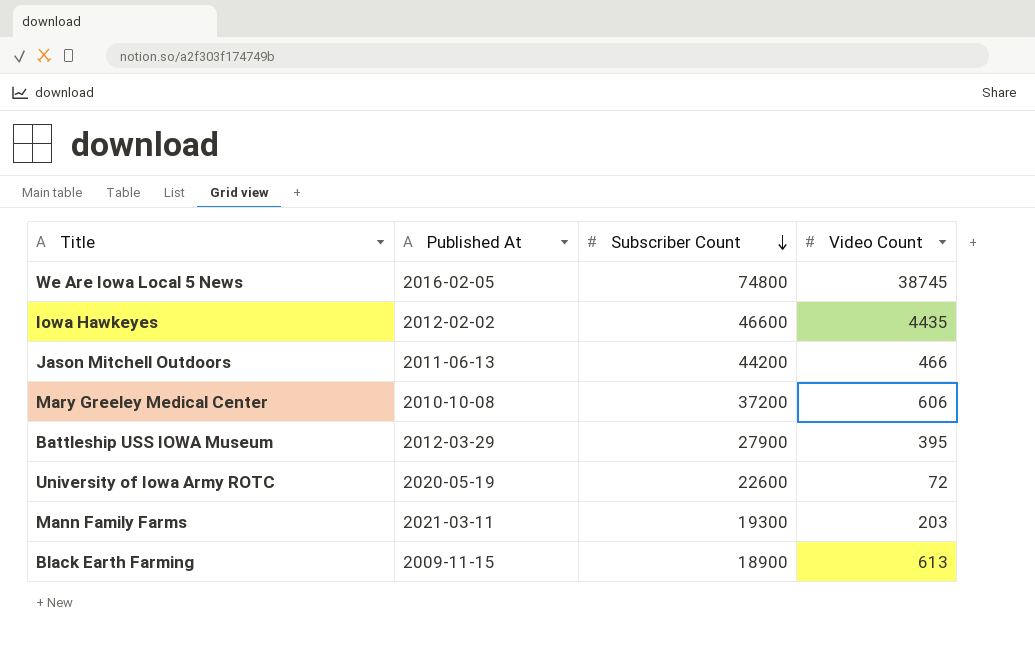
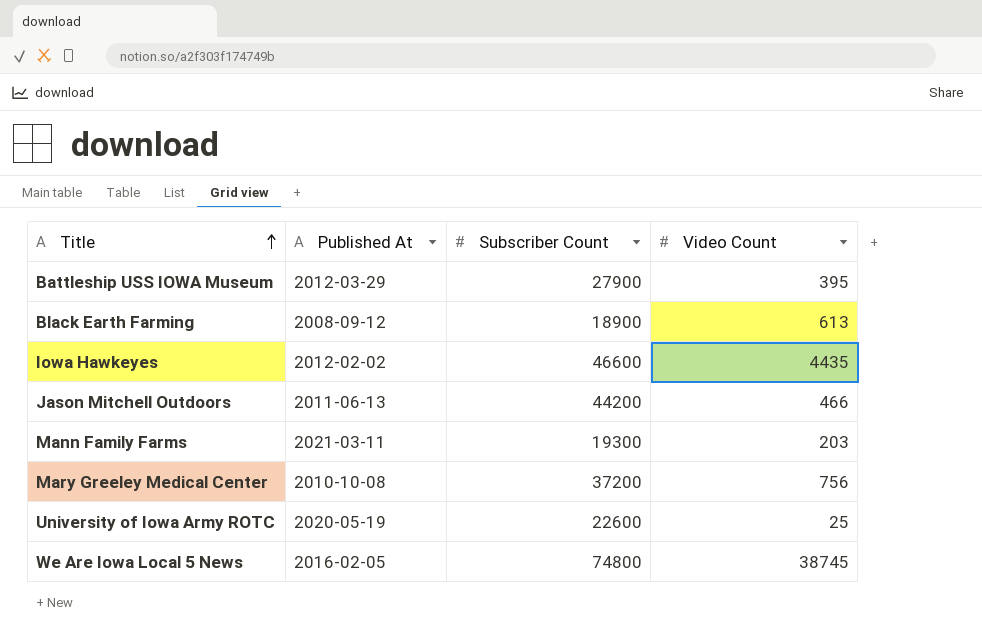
row order: Subscriber Count descending -> Title ascending
Black Earth Farming | Published At: 2009-11-15 -> 2008-09-12
Mary Greeley Medical Center | Video Count: 606 -> 756
University of Iowa Army ROTC | Video Count: 72 -> 25

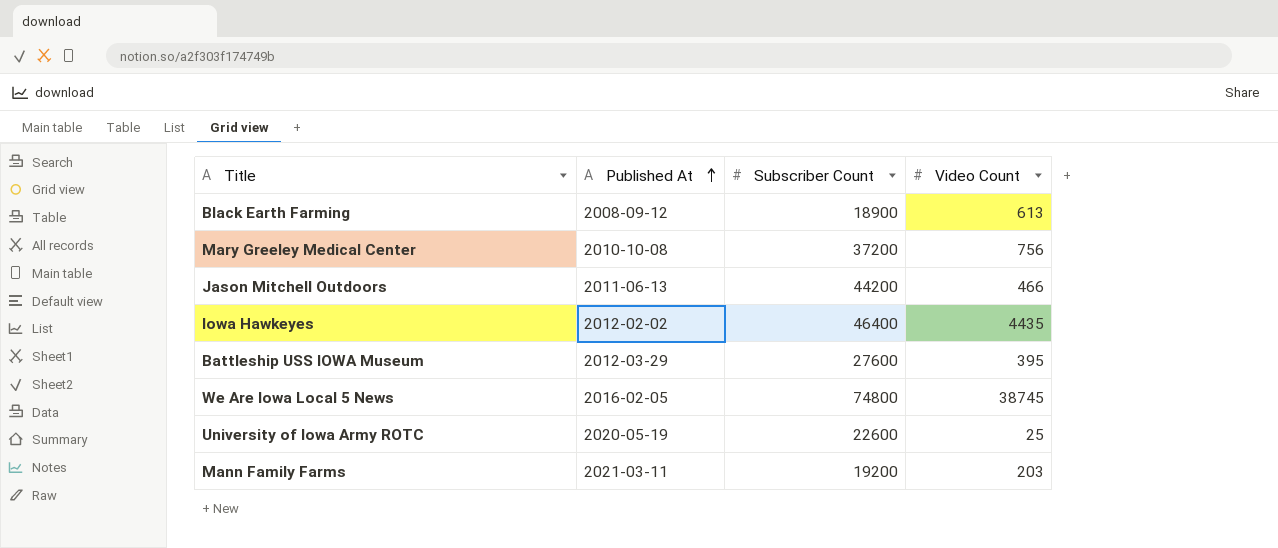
row order: Title ascending -> Published At ascending
Iowa Hawkeyes | Subscriber Count: 46600 -> 46400
Battleship USS IOWA Museum | Subscriber Count: 27900 -> 27600
Mann Family Farms | Subscriber Count: 19300 -> 19200

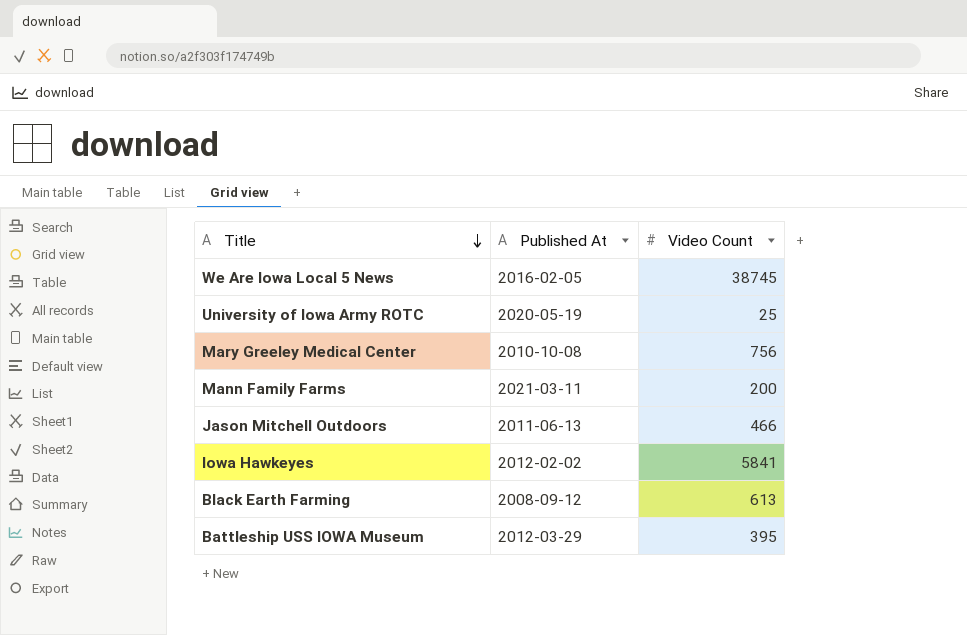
row order: Published At ascending -> Title descending
column Subscriber Count | position: 3 -> none
Mann Family Farms | Video Count: 203 -> 200
Iowa Hawkeyes | Video Count: 4435 -> 5841

